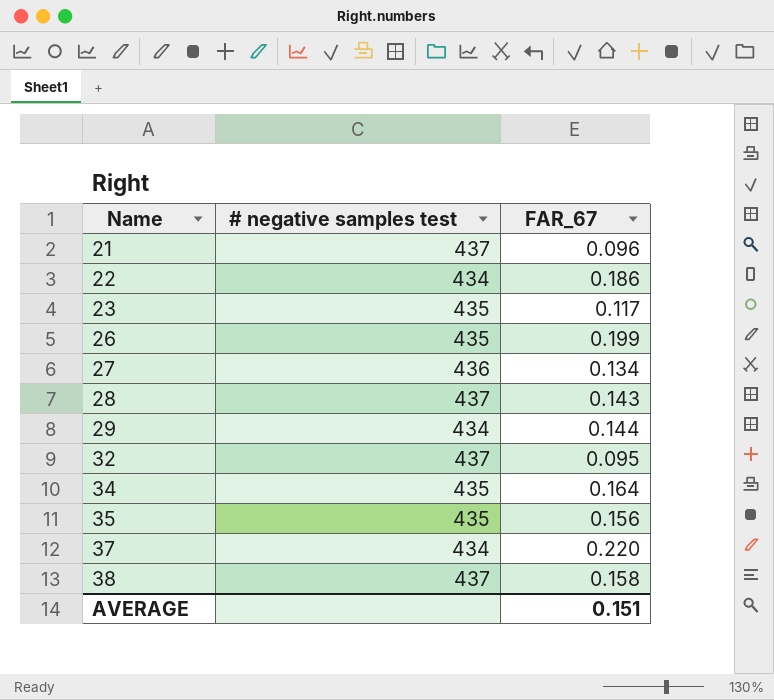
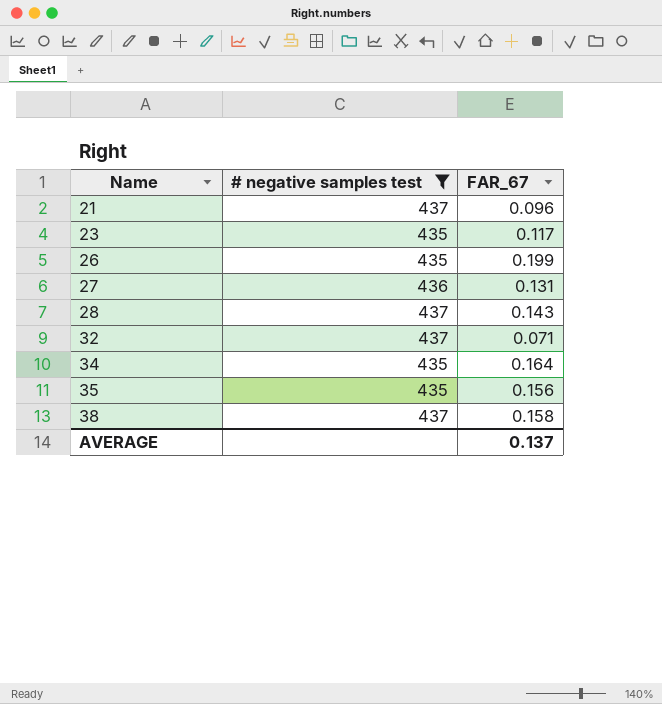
filter: none -> # negative samples test != 434
27 | FAR_67: 0.134 -> 0.131
32 | FAR_67: 0.095 -> 0.071
AVERAGE | FAR_67: 0.151 -> 0.137

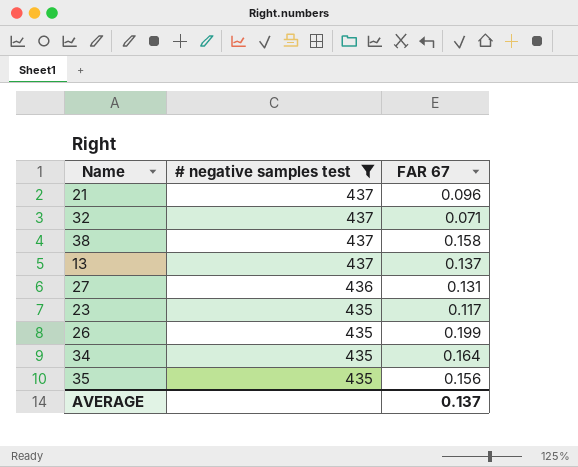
row order: Name ascending -> # negative samples test descending
column name: FAR_67 -> FAR 67
row 28: 437 | 0.143 -> none
row 13: none -> 437 | 0.137

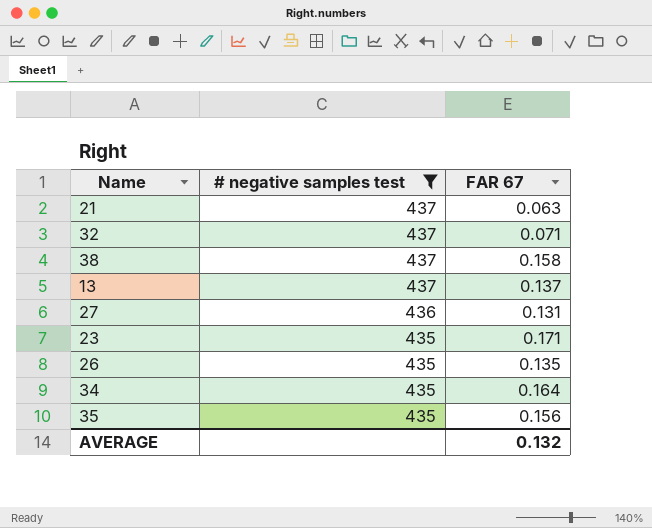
21 | FAR 67: 0.096 -> 0.063
23 | FAR 67: 0.117 -> 0.171
26 | FAR 67: 0.199 -> 0.135
AVERAGE | FAR 67: 0.137 -> 0.132

